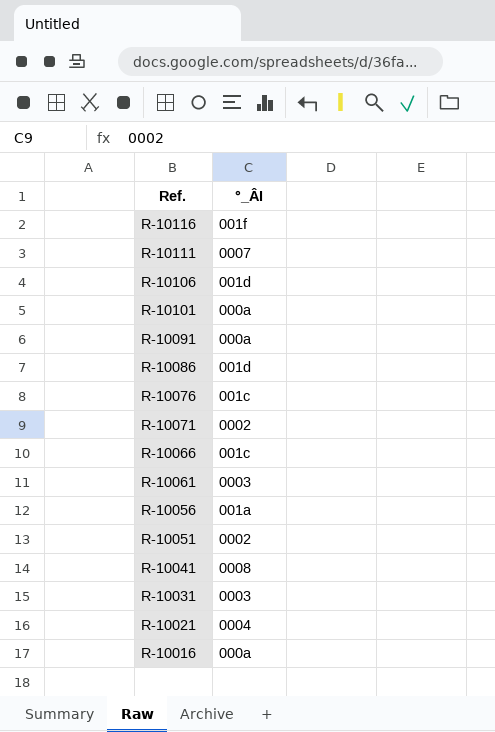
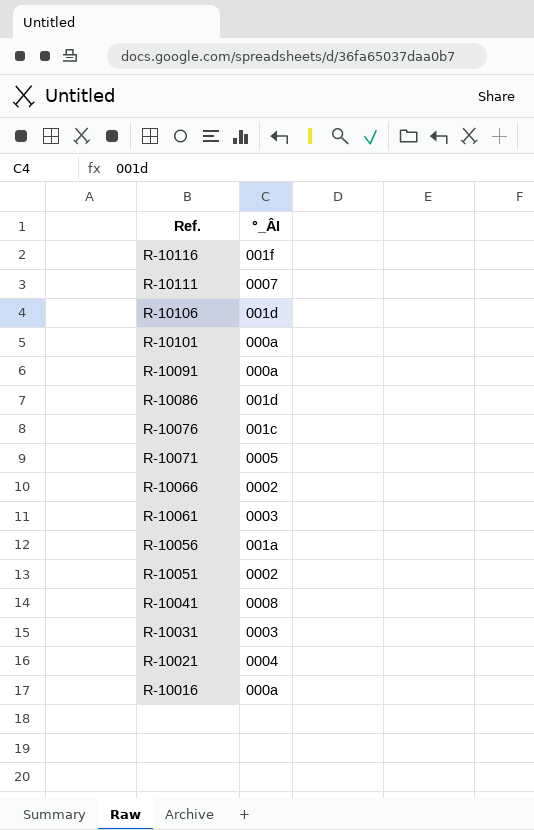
R-10071 | °_ÂI: 0002 -> 0005
R-10066 | °_ÂI: 001c -> 0002

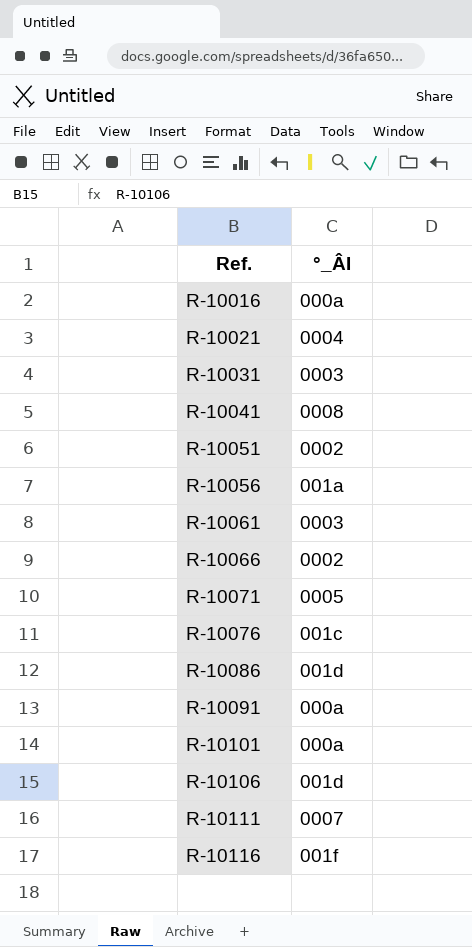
row order: Ref. descending -> Ref. ascending

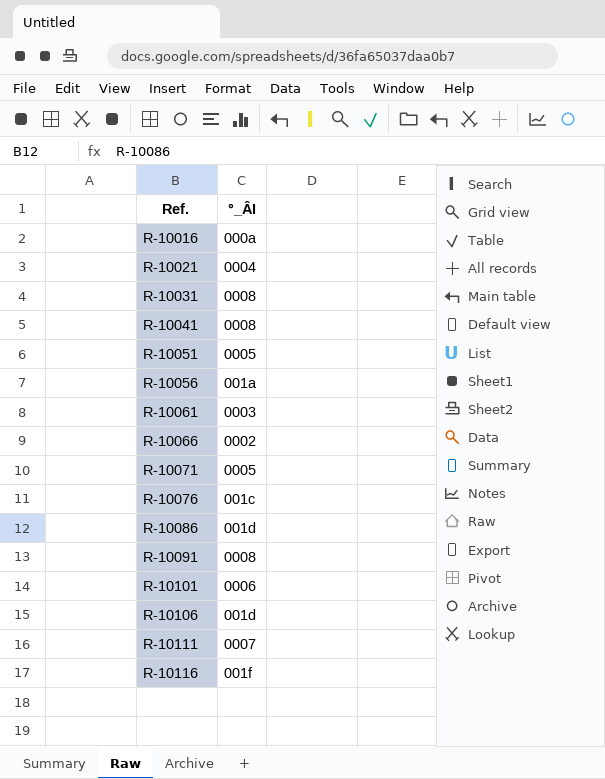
R-10031 | °_ÂI: 0003 -> 0008
R-10051 | °_ÂI: 0002 -> 0005
R-10091 | °_ÂI: 000a -> 0008
R-10101 | °_ÂI: 000a -> 0006

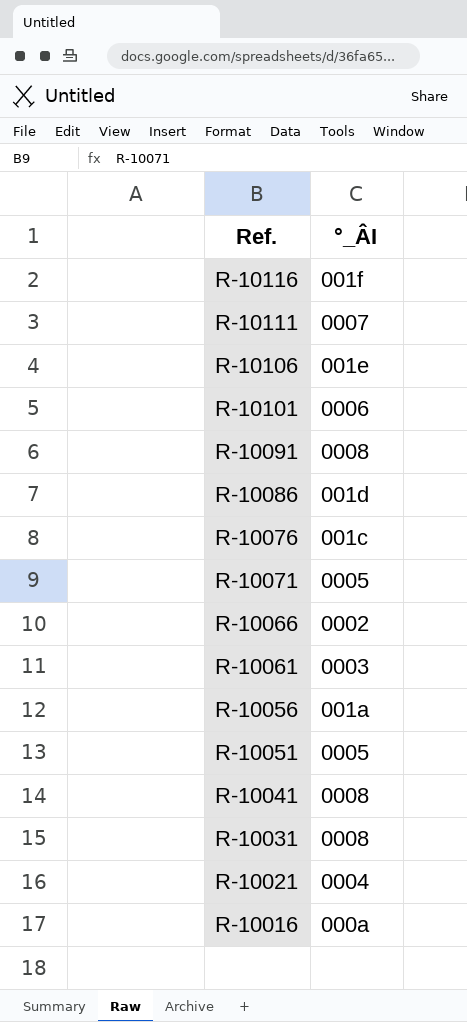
row order: Ref. ascending -> Ref. descending
R-10106 | °_ÂI: 001d -> 001e

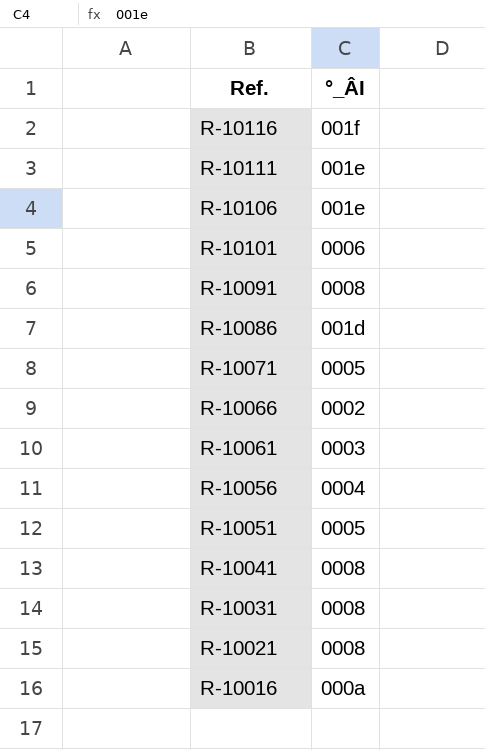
row R-10076: 001c -> none
R-10111 | °_ÂI: 0007 -> 001e
R-10056 | °_ÂI: 001a -> 0004
R-10021 | °_ÂI: 0004 -> 0008

